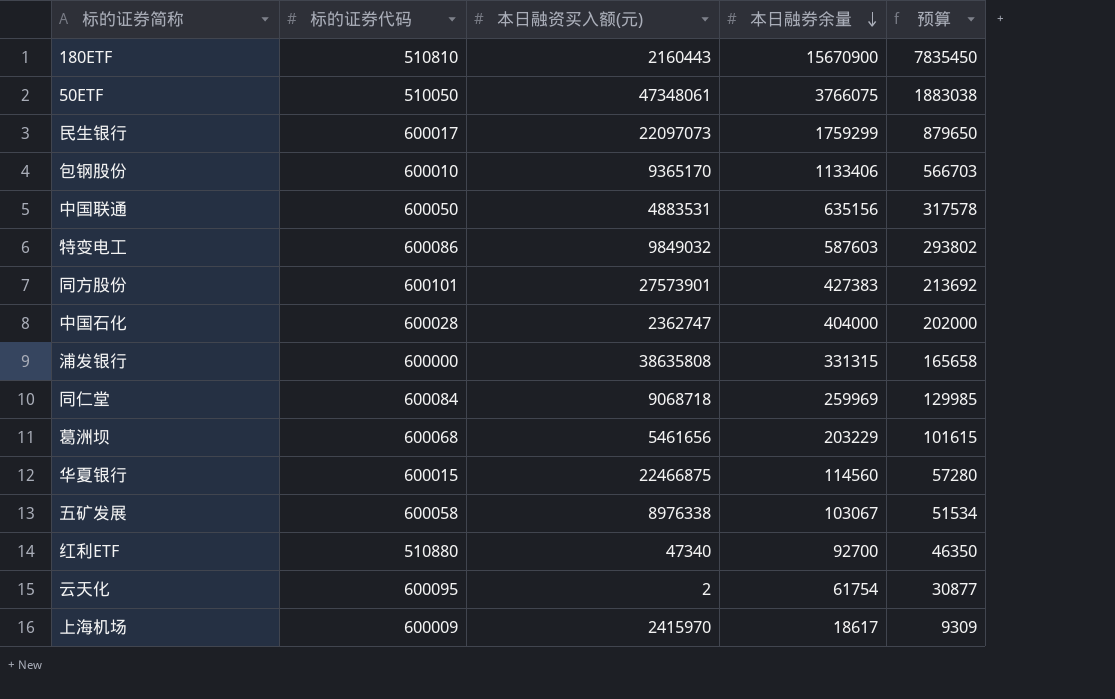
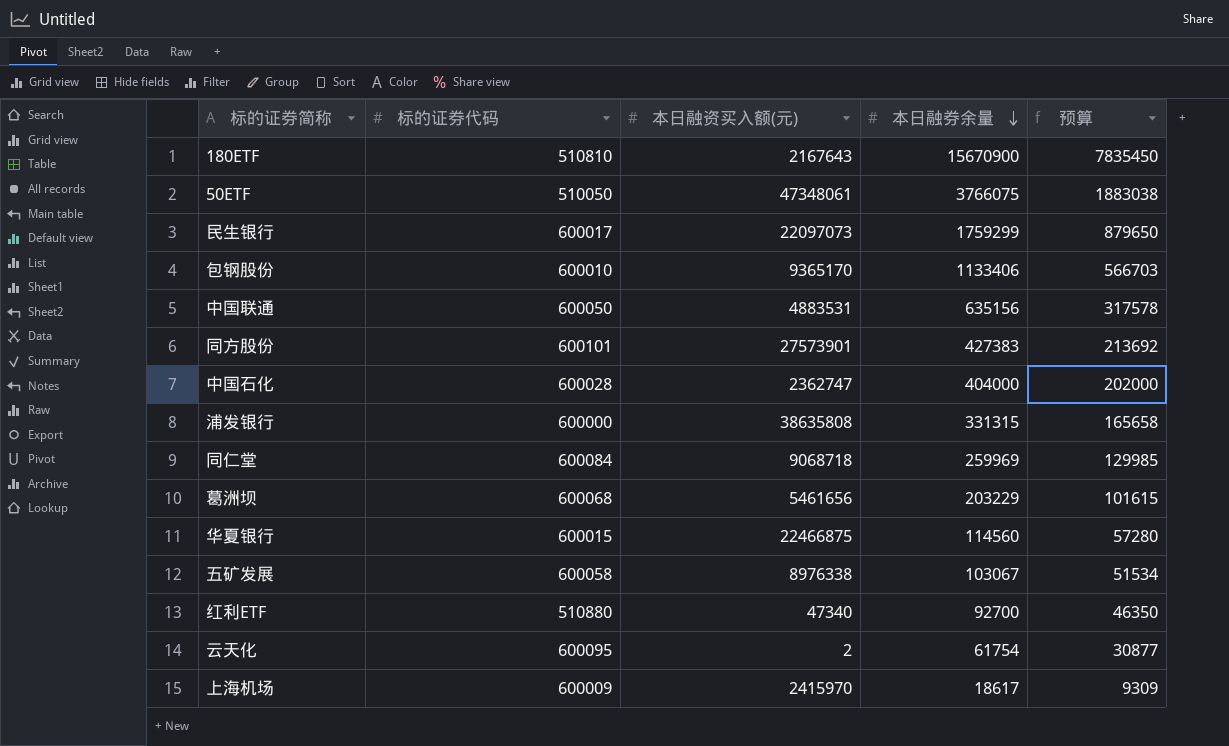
row 特变电工: 600086 | 9849032 | 587603 | 293802 -> none
180ETF | 本日融资买入额(元): 2160443 -> 2167643

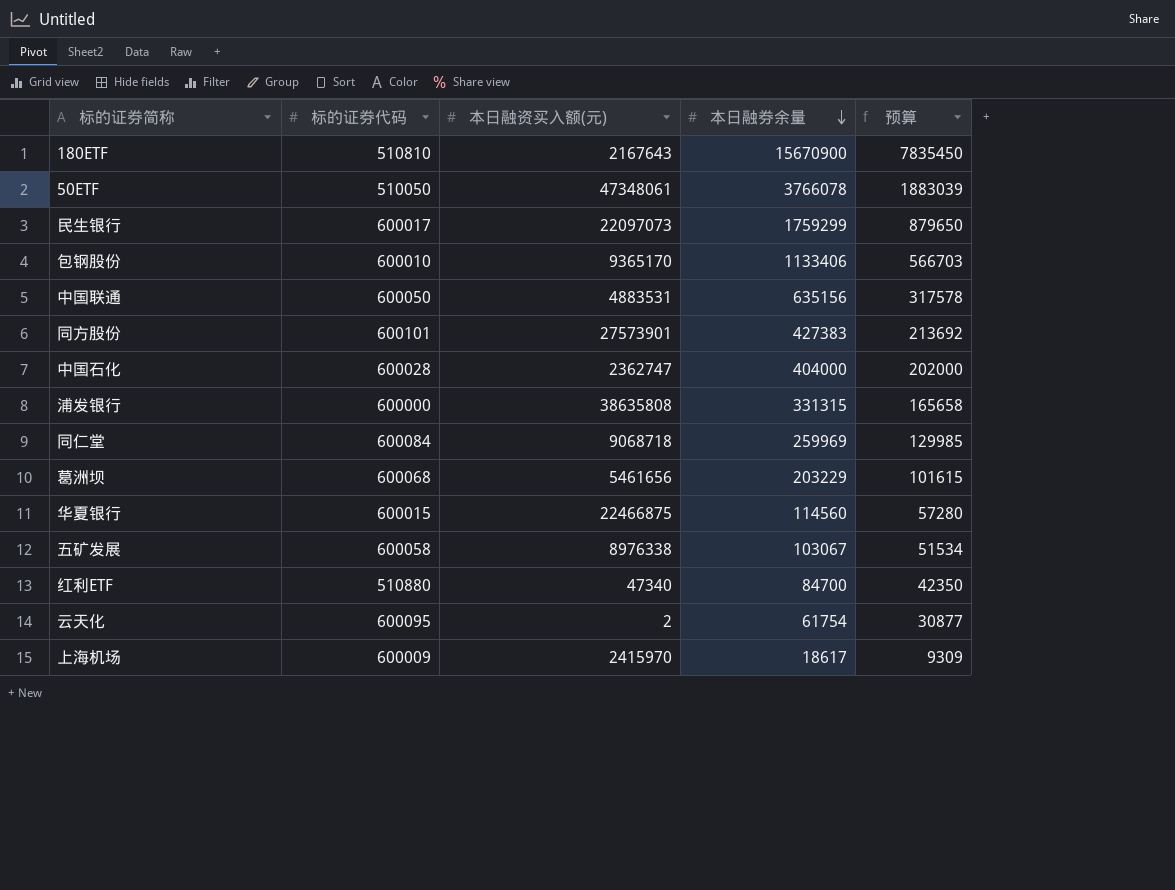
50ETF | 本日融券余量: 3766075 -> 3766078
50ETF | 预算: 1883038 -> 1883039
红利ETF | 本日融券余量: 92700 -> 84700
红利ETF | 预算: 46350 -> 42350

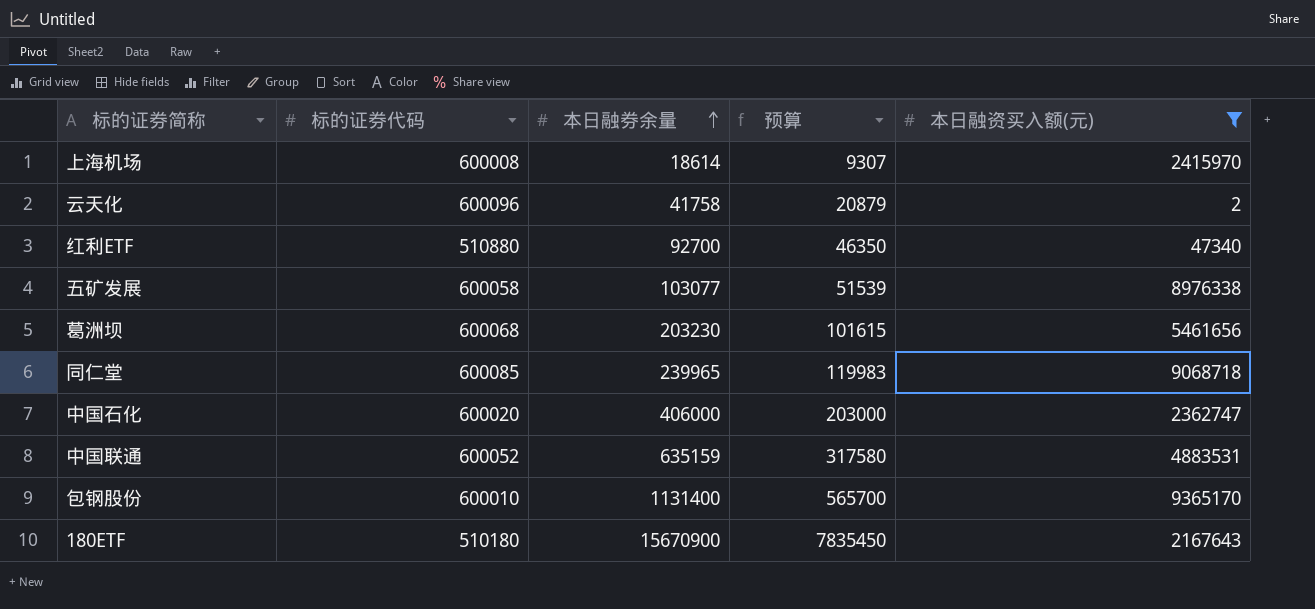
filter: none -> 本日融资买入额(元) <= 9365170
row order: 本日融券余量 descending -> 本日融券余量 ascending
column 本日融资买入额(元) | position: 3 -> 5
上海机场 | 标的证券代码: 600009 -> 600008
上海机场 | 本日融券余量: 18617 -> 18614
上海机场 | 预算: 9309 -> 9307
云天化 | 标的证券代码: 600095 -> 600096
云天化 | 本日融券余量: 61754 -> 41758
云天化 | 预算: 30877 -> 20879
红利ETF | 本日融券余量: 84700 -> 92700
红利ETF | 预算: 42350 -> 46350
五矿发展 | 本日融券余量: 103067 -> 103077
五矿发展 | 预算: 51534 -> 51539
葛洲坝 | 本日融券余量: 203229 -> 203230
同仁堂 | 标的证券代码: 600084 -> 600085
同仁堂 | 本日融券余量: 259969 -> 239965
同仁堂 | 预算: 129985 -> 119983
中国石化 | 标的证券代码: 600028 -> 600020
中国石化 | 本日融券余量: 404000 -> 406000
中国石化 | 预算: 202000 -> 203000
中国联通 | 标的证券代码: 600050 -> 600052
中国联通 | 本日融券余量: 635156 -> 635159
中国联通 | 预算: 317578 -> 317580
包钢股份 | 本日融券余量: 1133406 -> 1131400
包钢股份 | 预算: 566703 -> 565700
180ETF | 标的证券代码: 510810 -> 510180

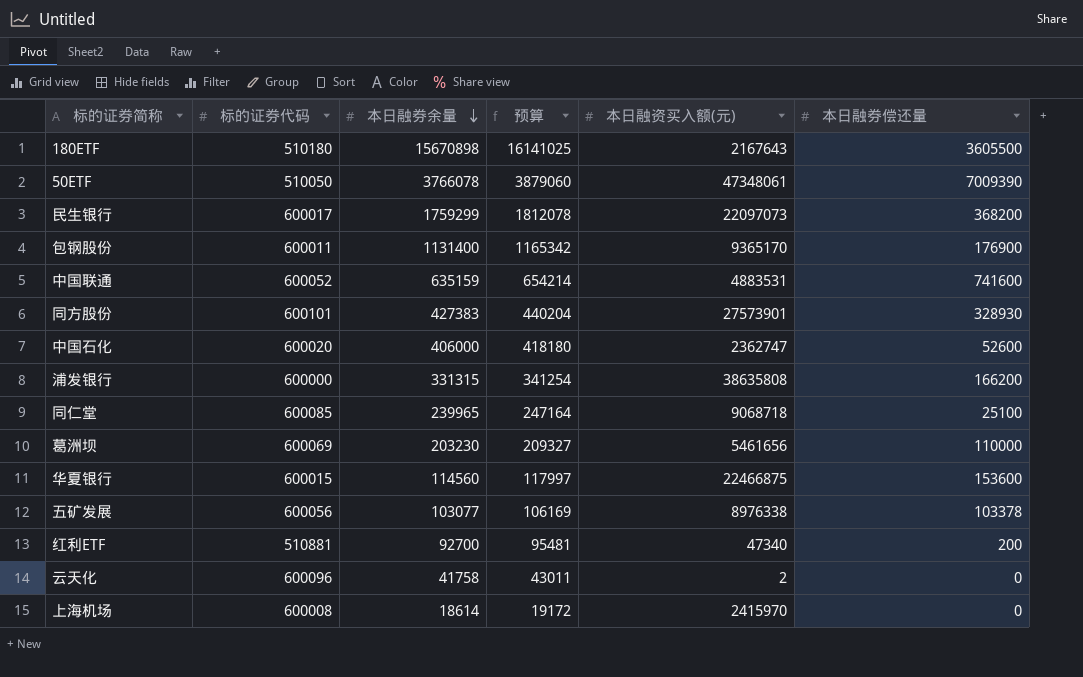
filter: 本日融资买入额(元) <= 9365170 -> none
row order: 本日融券余量 ascending -> 本日融券余量 descending
column 预算 | formula: [本日融券余量] * 0.5 -> [本日融券余量] * 1.03
column 本日融券偿还量 | position: none -> 6
180ETF | 本日融券余量: 15670900 -> 15670898
包钢股份 | 标的证券代码: 600010 -> 600011
葛洲坝 | 标的证券代码: 600068 -> 600069
五矿发展 | 标的证券代码: 600058 -> 600056
红利ETF | 标的证券代码: 510880 -> 510881

